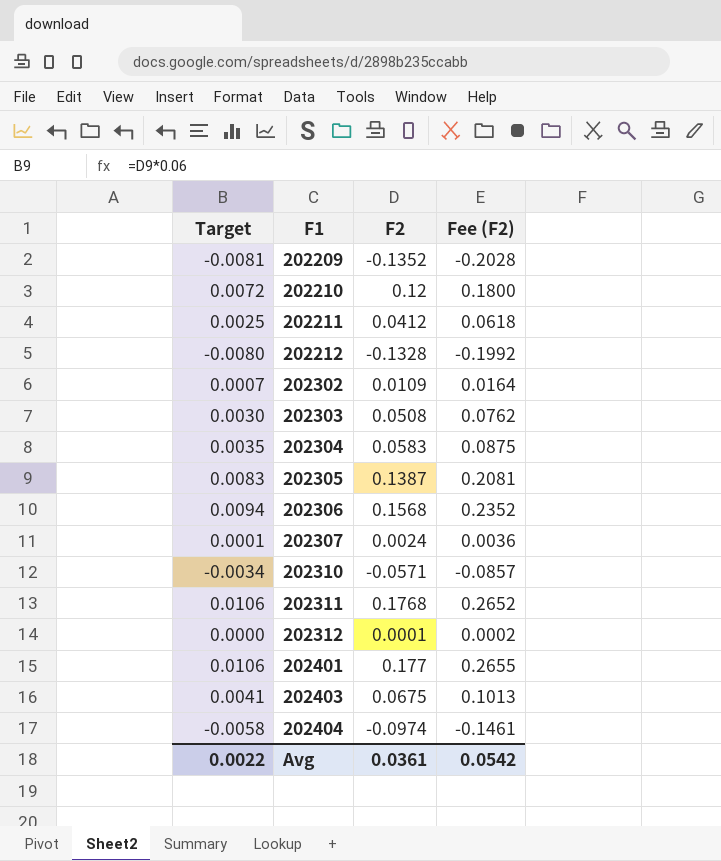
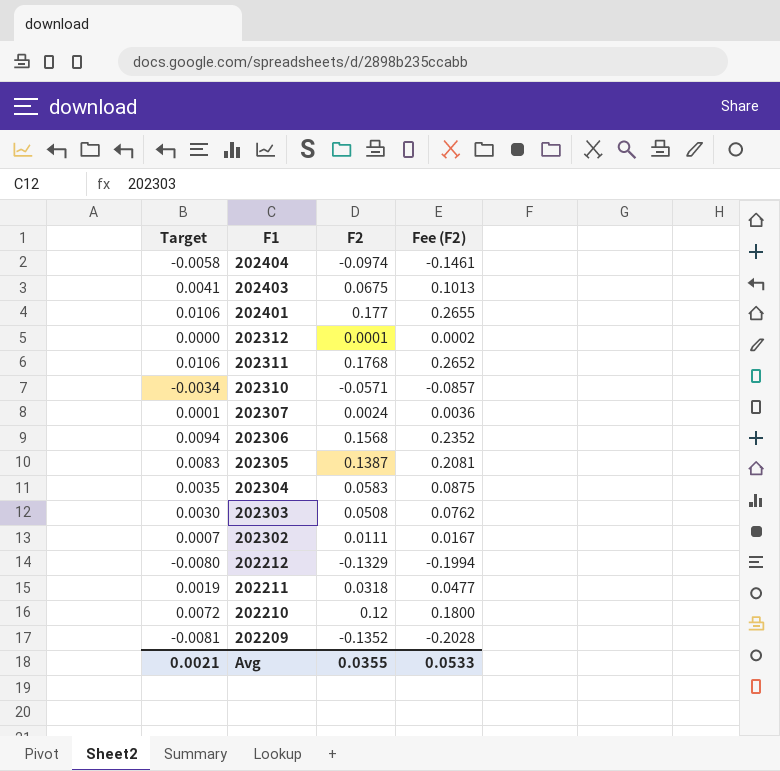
row order: F1 ascending -> F1 descending
202302 | F2: 0.0109 -> 0.0111
202302 | Fee (F2): 0.0164 -> 0.0167
202212 | F2: -0.1328 -> -0.1329
202212 | Fee (F2): -0.1992 -> -0.1994
202211 | Target: 0.0025 -> 0.0019
202211 | F2: 0.0412 -> 0.0318
202211 | Fee (F2): 0.0618 -> 0.0477
Avg | Target: 0.0022 -> 0.0021
Avg | F2: 0.0361 -> 0.0355
Avg | Fee (F2): 0.0542 -> 0.0533

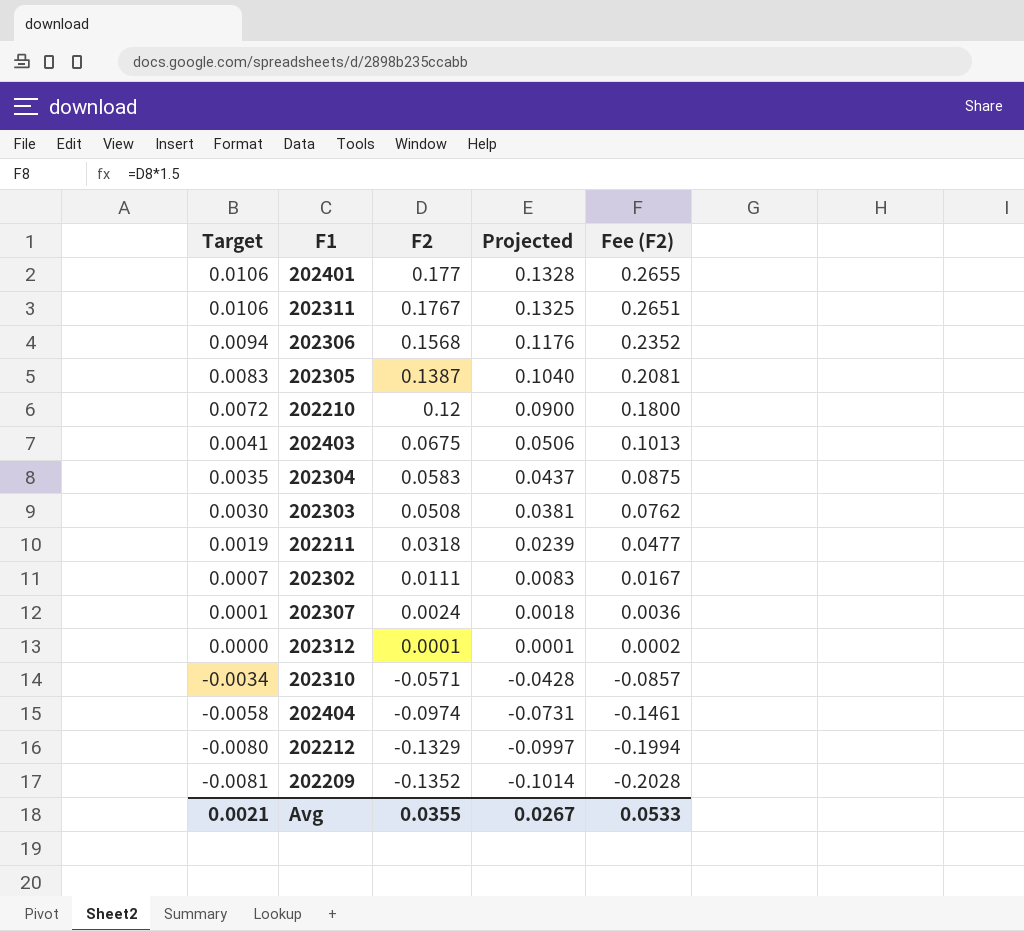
row order: F1 descending -> Target descending
column Projected | formula: none -> [F2] * 0.75
202311 | F2: 0.1768 -> 0.1767
202311 | Fee (F2): 0.2652 -> 0.2651

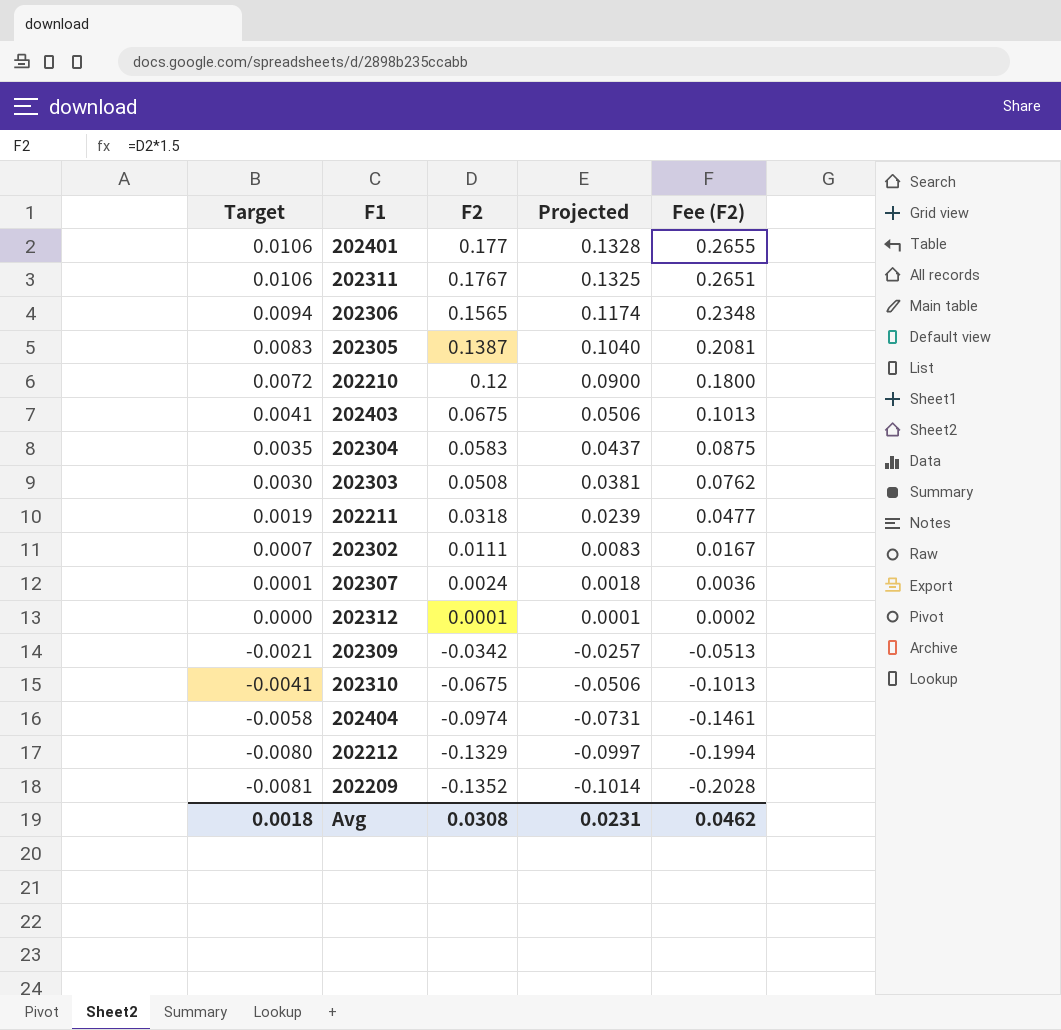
202306 | F2: 0.1568 -> 0.1565
202306 | Projected: 0.1176 -> 0.1174
202306 | Fee (F2): 0.2352 -> 0.2348
row 202309: none -> -0.0021 | -0.0342 | -0.0257 | -0.0513
202310 | Target: -0.0034 -> -0.0041
202310 | F2: -0.0571 -> -0.0675
202310 | Projected: -0.0428 -> -0.0506
202310 | Fee (F2): -0.0857 -> -0.1013
Avg | Target: 0.0021 -> 0.0018
Avg | F2: 0.0355 -> 0.0308
Avg | Projected: 0.0267 -> 0.0231
Avg | Fee (F2): 0.0533 -> 0.0462

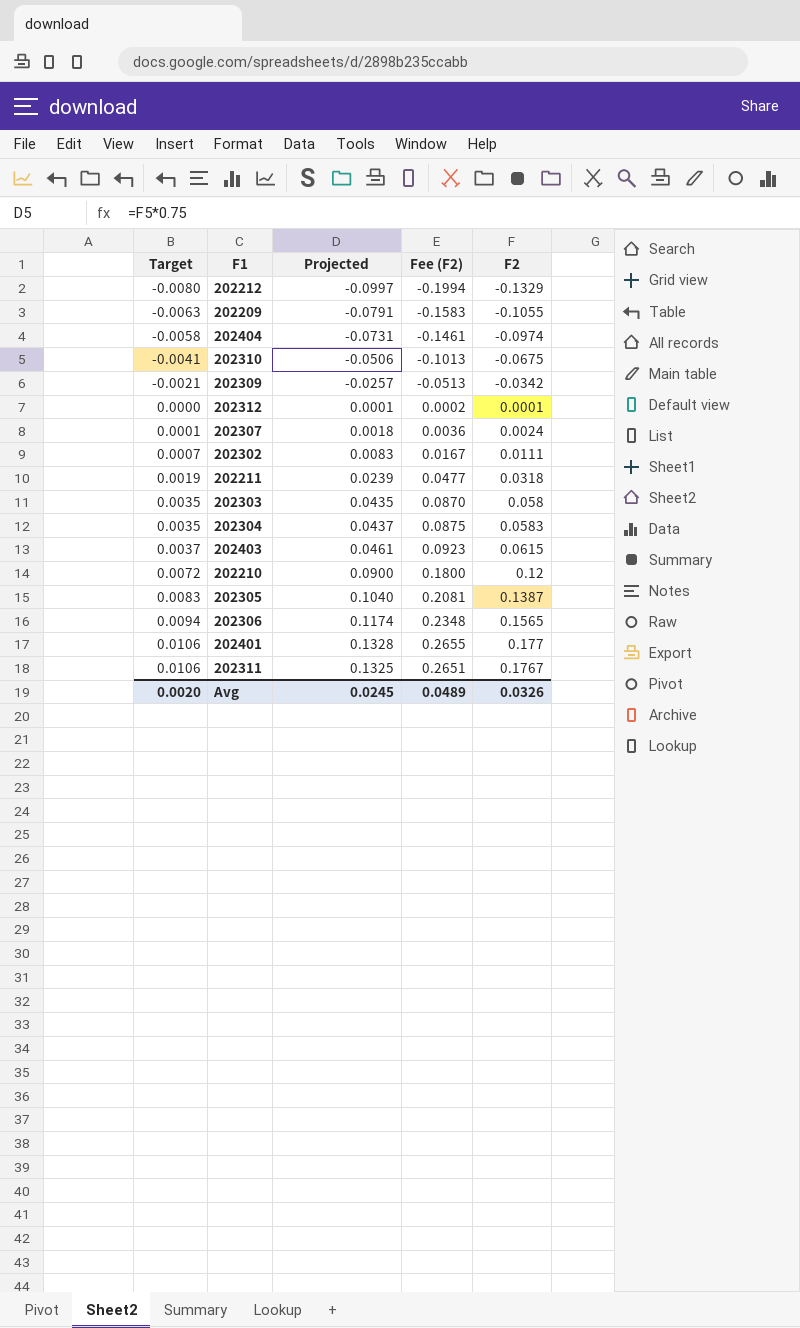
row order: Target descending -> Target ascending
column F2 | position: 3 -> 5
202209 | Target: -0.0081 -> -0.0063
202209 | Projected: -0.1014 -> -0.0791
202209 | Fee (F2): -0.2028 -> -0.1583
202209 | F2: -0.1352 -> -0.1055
202303 | Target: 0.0030 -> 0.0035
202303 | Projected: 0.0381 -> 0.0435
202303 | Fee (F2): 0.0762 -> 0.0870
202303 | F2: 0.0508 -> 0.058
202403 | Target: 0.0041 -> 0.0037
202403 | Projected: 0.0506 -> 0.0461
202403 | Fee (F2): 0.1013 -> 0.0923
202403 | F2: 0.0675 -> 0.0615
Avg | Target: 0.0018 -> 0.0020
Avg | Projected: 0.0231 -> 0.0245
Avg | Fee (F2): 0.0462 -> 0.0489
Avg | F2: 0.0308 -> 0.0326

